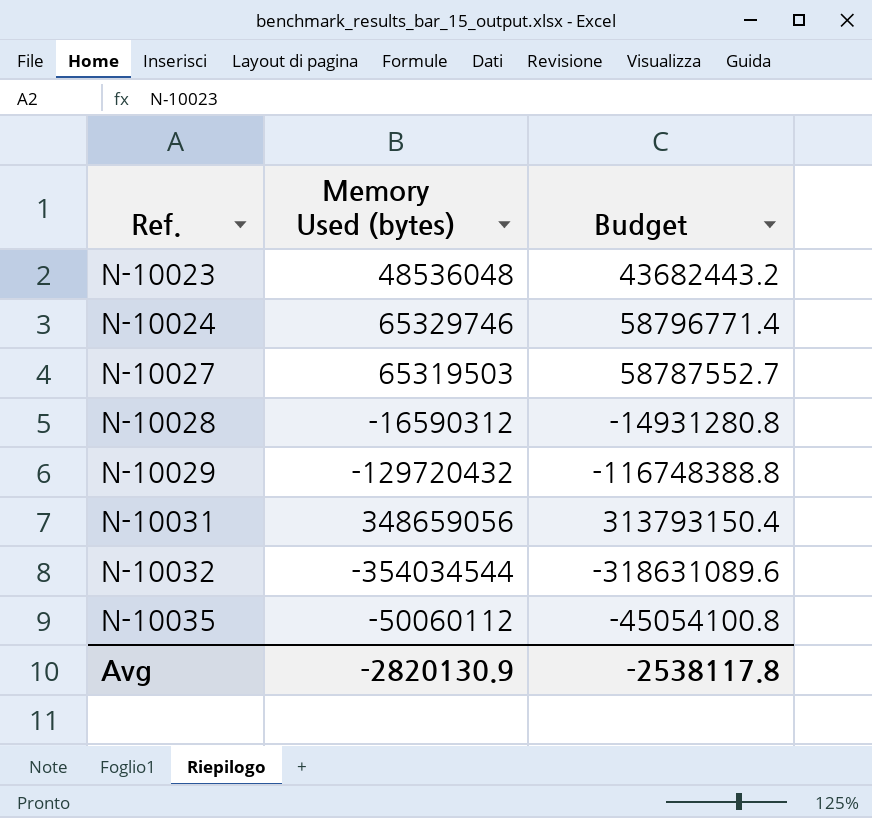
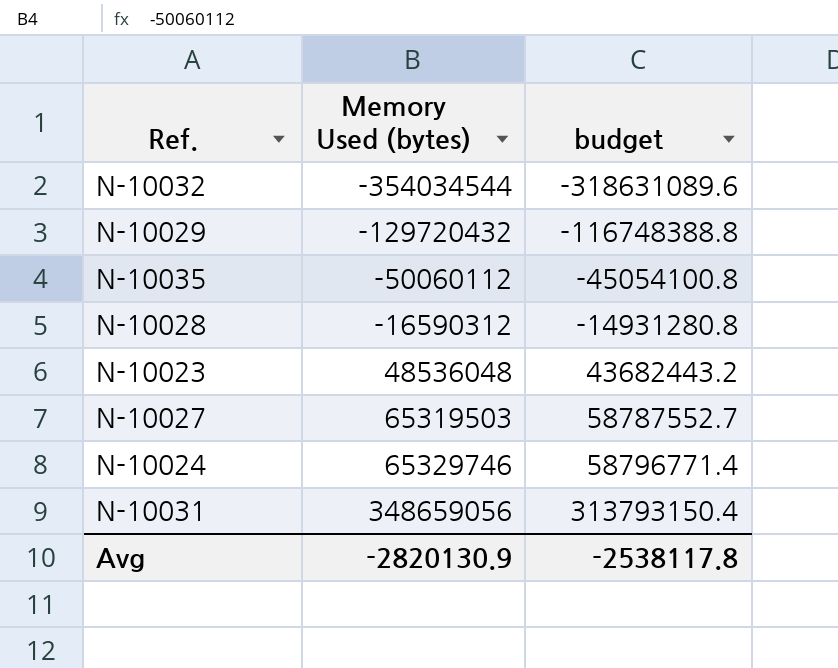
row order: Ref. ascending -> Memory Used (bytes) ascending
column name: Budget -> budget

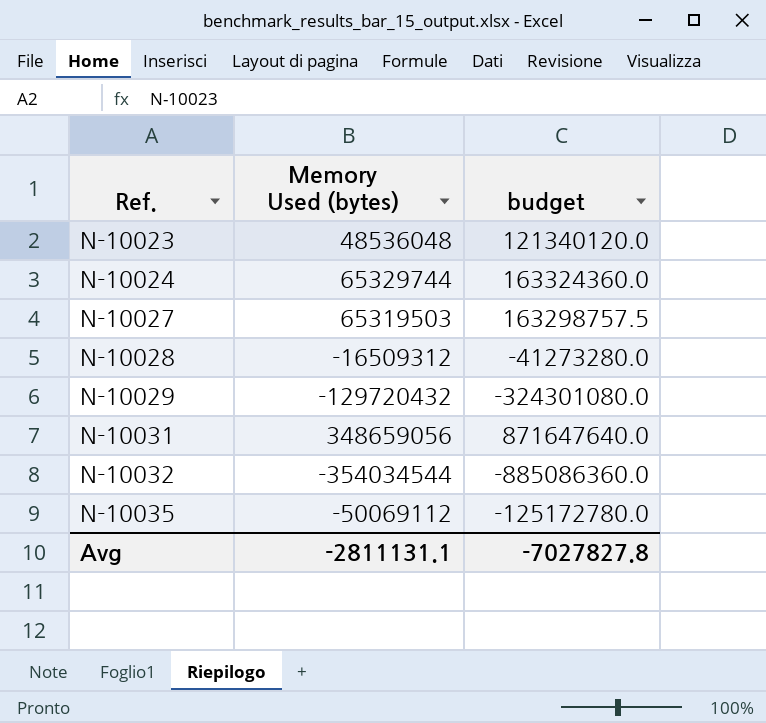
row order: Memory Used (bytes) ascending -> Ref. ascending
column budget | formula: [Memory Used (bytes)] * 0.9 -> [Memory Used (bytes)] * 2.5
N-10024 | Memory Used (bytes): 65329746 -> 65329744
N-10028 | Memory Used (bytes): -16590312 -> -16509312
N-10035 | Memory Used (bytes): -50060112 -> -50069112
Avg | Memory Used (bytes): -2820130.9 -> -2811131.1
Avg | budget: -2538117.8 -> -7027827.8

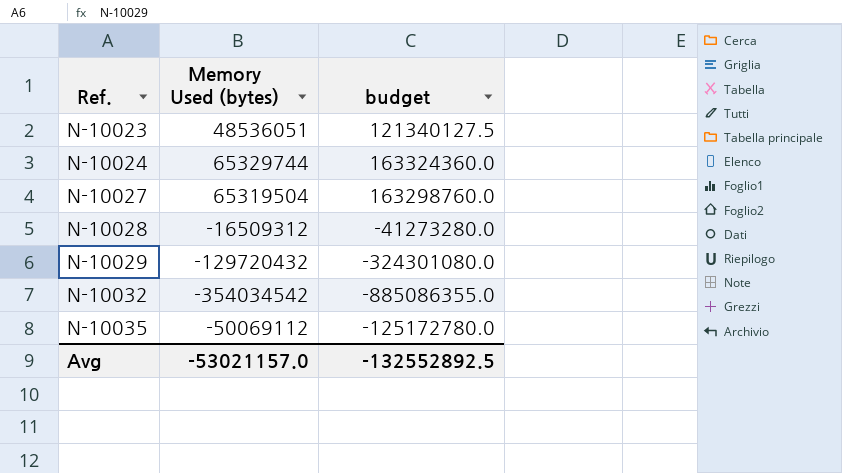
row N-10031: 348659056 | 871647640.0 -> none
N-10023 | Memory Used (bytes): 48536048 -> 48536051
N-10023 | budget: 121340120.0 -> 121340127.5
N-10027 | Memory Used (bytes): 65319503 -> 65319504
N-10027 | budget: 163298757.5 -> 163298760.0
N-10032 | Memory Used (bytes): -354034544 -> -354034542
N-10032 | budget: -885086360.0 -> -885086355.0
Avg | Memory Used (bytes): -2811131.1 -> -53021157.0
Avg | budget: -7027827.8 -> -132552892.5

